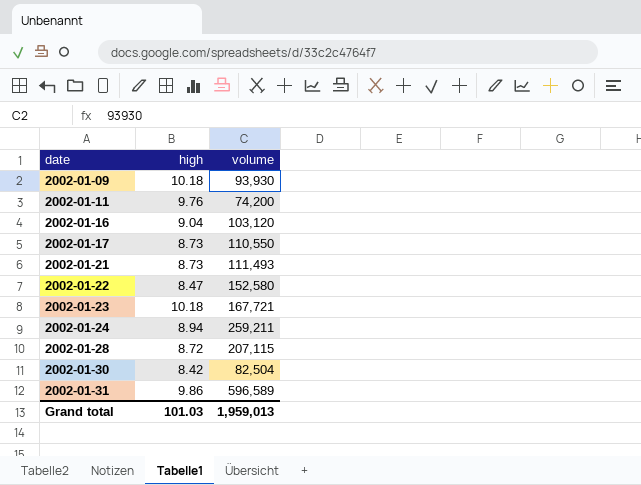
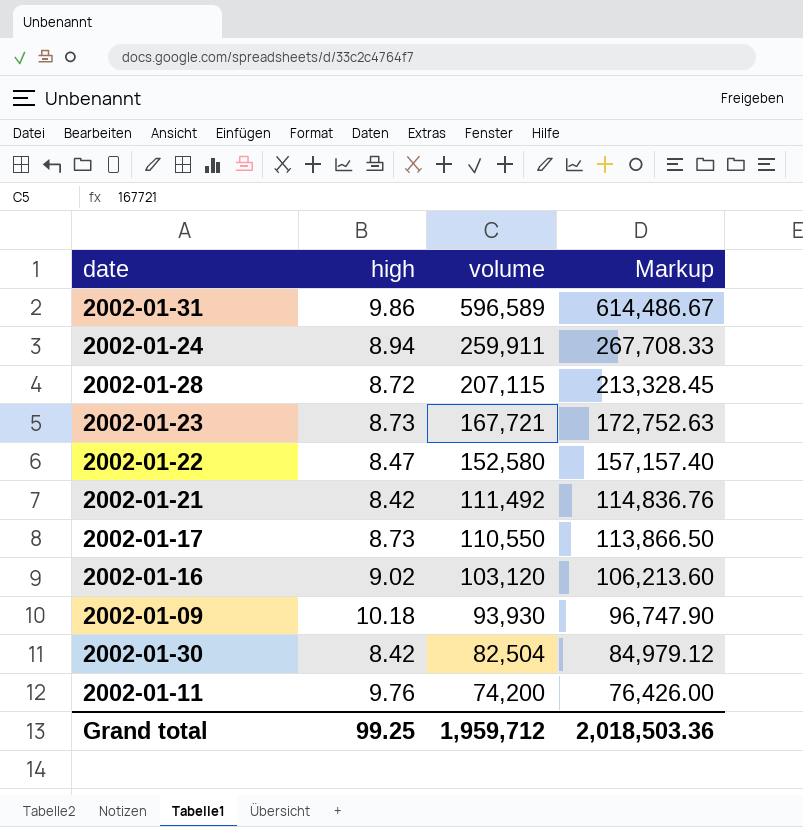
row order: date ascending -> volume descending
column Markup | formula: none -> [volume] * 1.03
2002-01-24 | volume: 259,211 -> 259,911
2002-01-23 | high: 10.18 -> 8.73
2002-01-21 | high: 8.73 -> 8.42
2002-01-21 | volume: 111,493 -> 111,492
2002-01-16 | high: 9.04 -> 9.02
Grand total | high: 101.03 -> 99.25
Grand total | volume: 1,959,013 -> 1,959,712

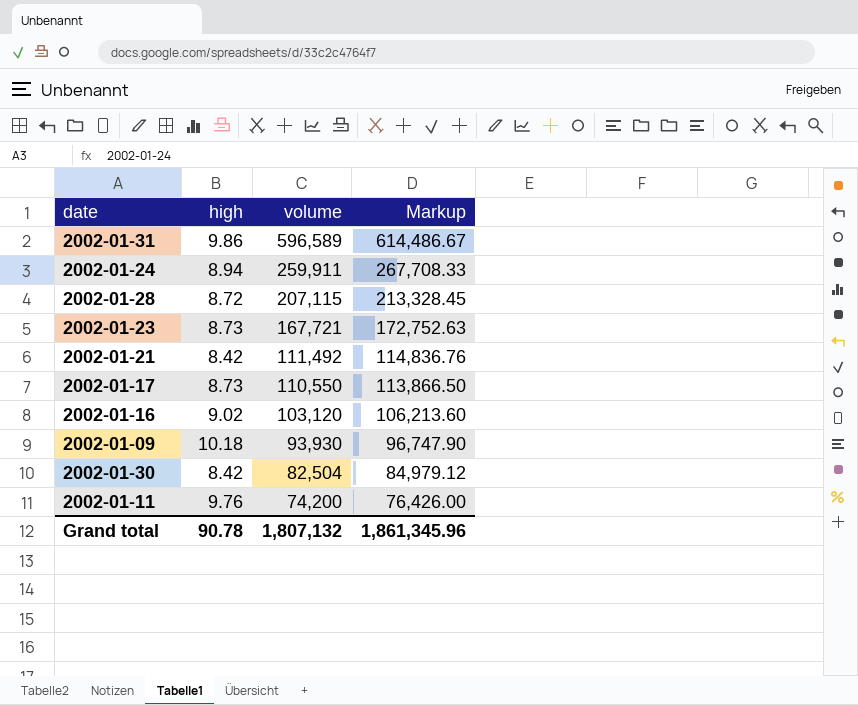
row 2002-01-22: 8.47 | 152,580 | 157,157.40 -> none
Grand total | high: 99.25 -> 90.78
Grand total | volume: 1,959,712 -> 1,807,132
Grand total | Markup: 2,018,503.36 -> 1,861,345.96

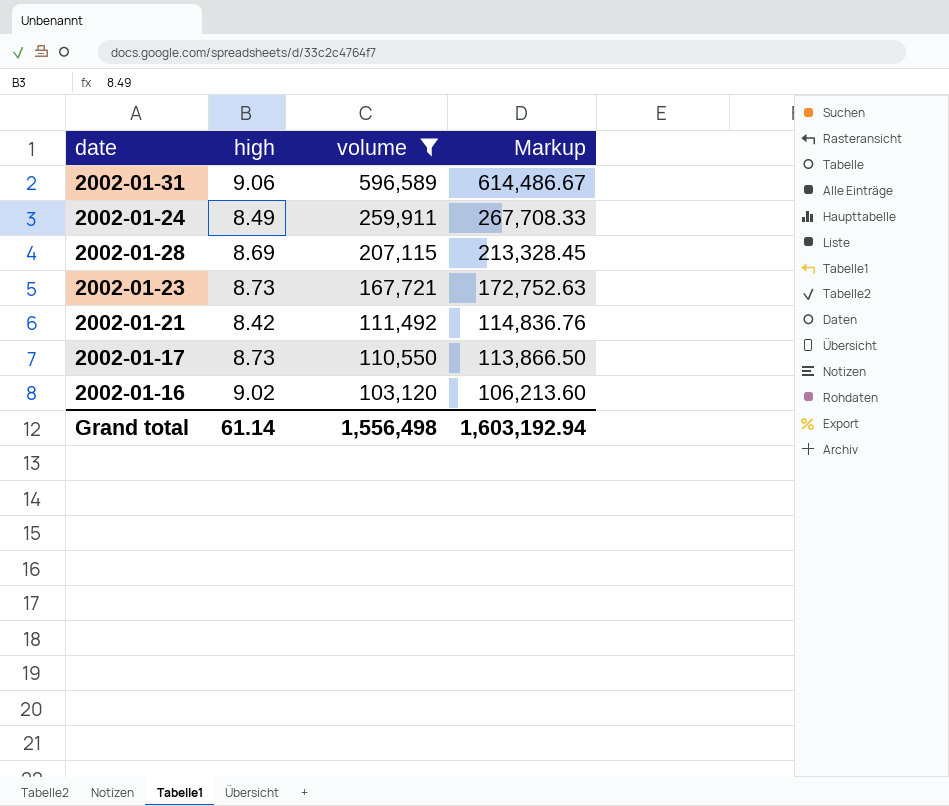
filter: none -> volume >= 103,120
2002-01-31 | high: 9.86 -> 9.06
2002-01-24 | high: 8.94 -> 8.49
2002-01-28 | high: 8.72 -> 8.69
Grand total | high: 90.78 -> 61.14
Grand total | volume: 1,807,132 -> 1,556,498
Grand total | Markup: 1,861,345.96 -> 1,603,192.94

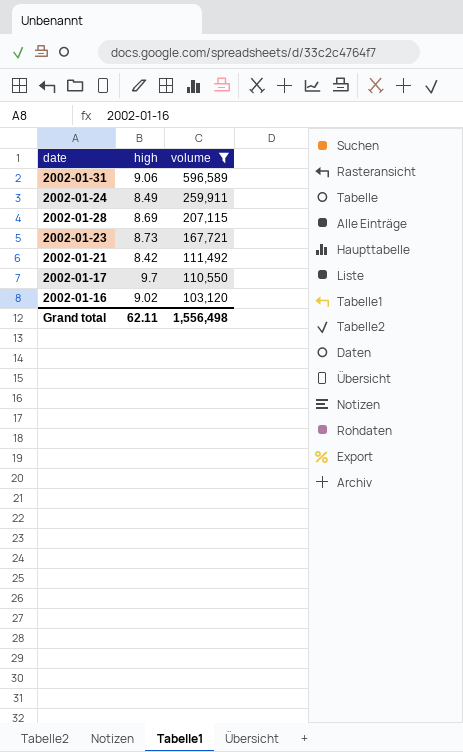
column Markup | formula: [volume] * 1.03 -> none
2002-01-17 | high: 8.73 -> 9.7
Grand total | high: 61.14 -> 62.11

